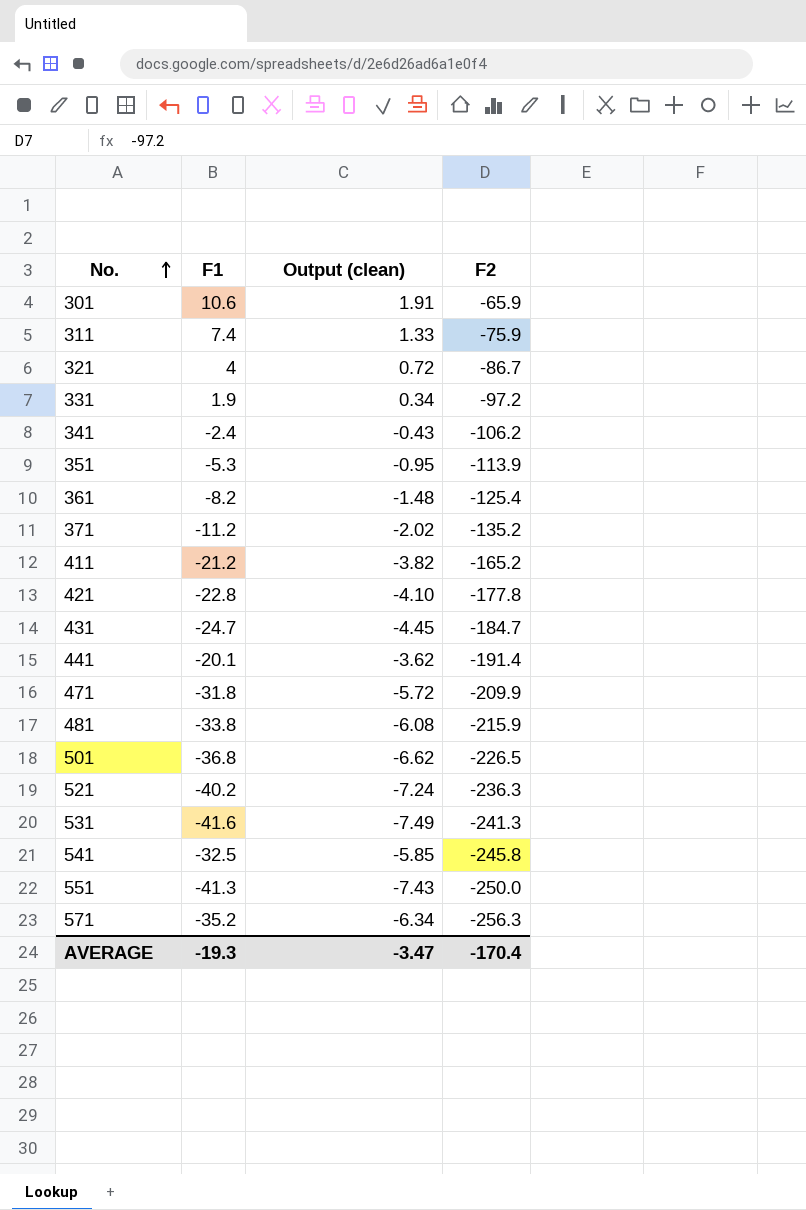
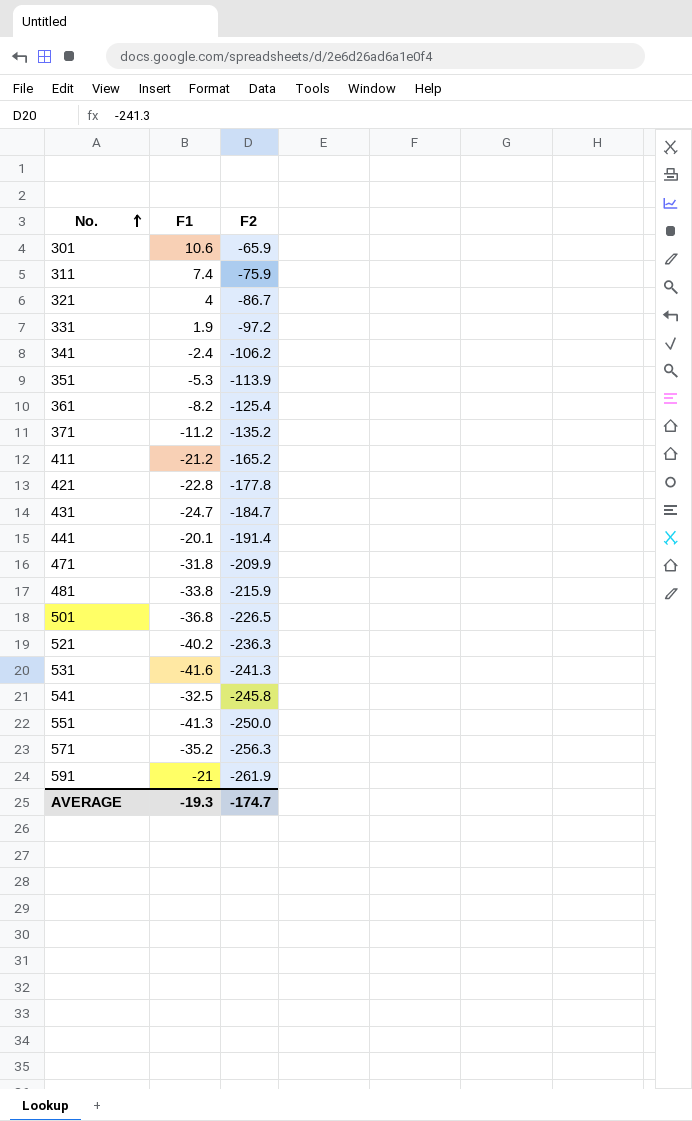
column Output (clean) | formula: [F1] * 0.18 -> none
row 591: none -> -21 | -261.9
AVERAGE | F2: -170.4 -> -174.7

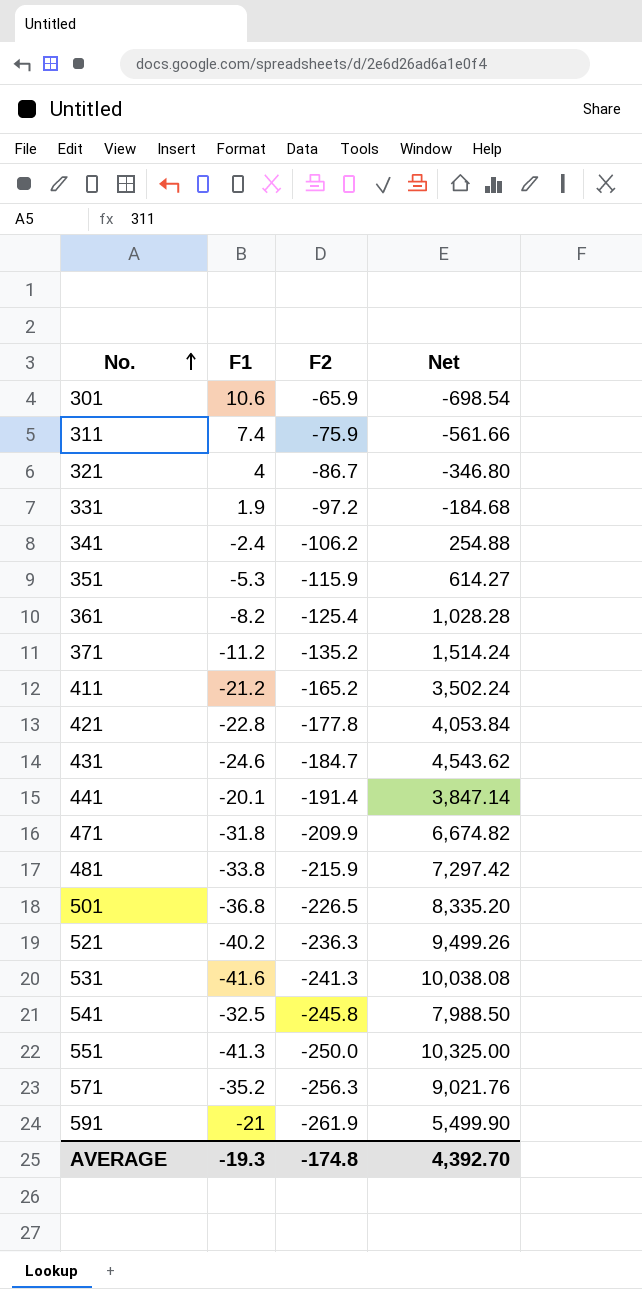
column Net | formula: none -> [F1] * [F2]
351 | F2: -113.9 -> -115.9
431 | F1: -24.7 -> -24.6
AVERAGE | F2: -174.7 -> -174.8

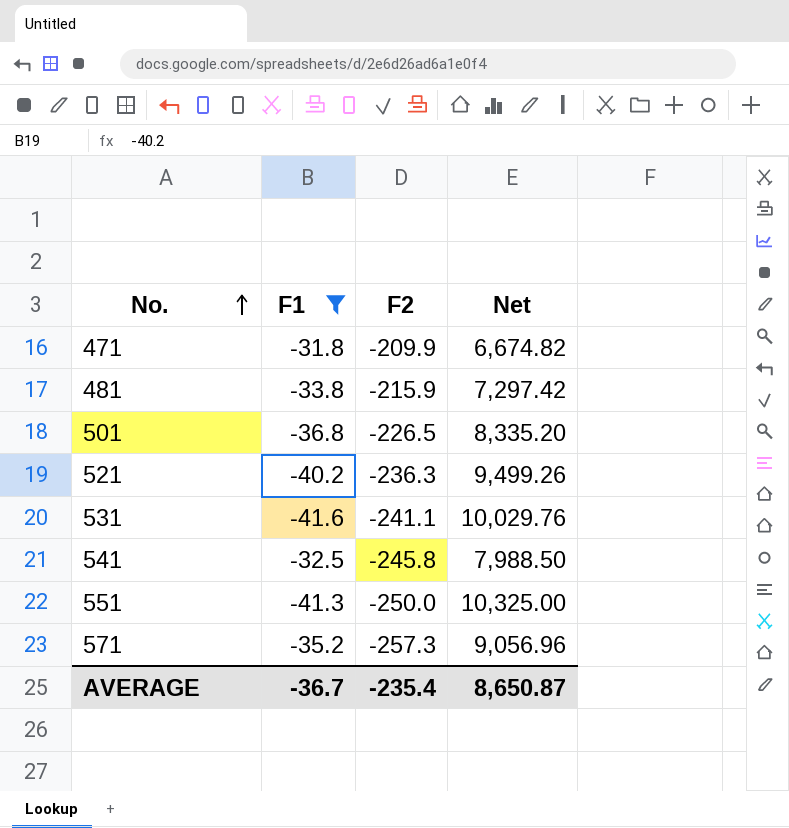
filter: none -> F1 <= -31.8
531 | F2: -241.3 -> -241.1
531 | Net: 10,038.08 -> 10,029.76
571 | F2: -256.3 -> -257.3
571 | Net: 9,021.76 -> 9,056.96
AVERAGE | F1: -19.3 -> -36.7
AVERAGE | F2: -174.8 -> -235.4
AVERAGE | Net: 4,392.70 -> 8,650.87

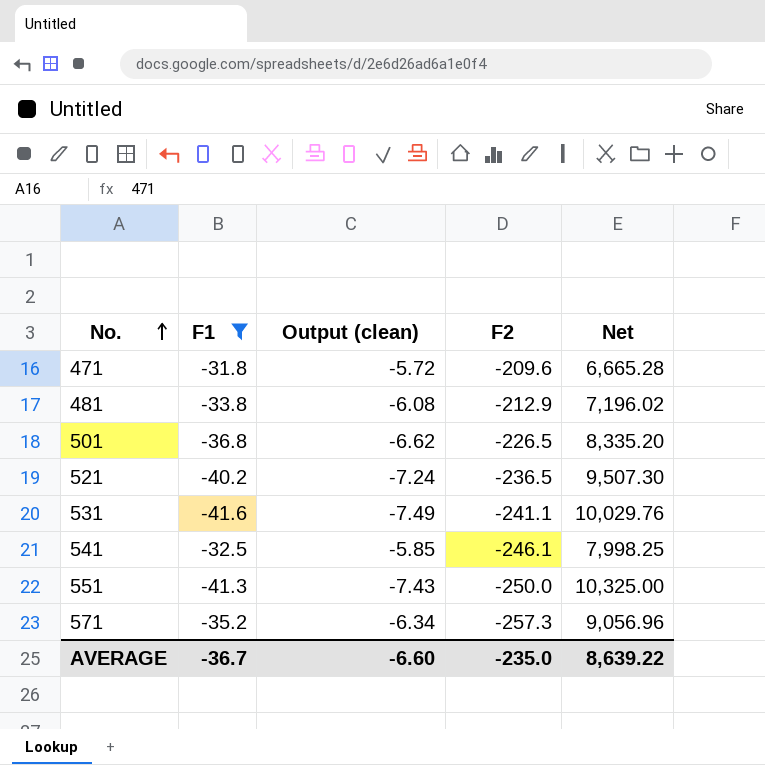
column Output (clean) | formula: none -> [F1] * 0.18
471 | F2: -209.9 -> -209.6
471 | Net: 6,674.82 -> 6,665.28
481 | F2: -215.9 -> -212.9
481 | Net: 7,297.42 -> 7,196.02
521 | F2: -236.3 -> -236.5
521 | Net: 9,499.26 -> 9,507.30
541 | F2: -245.8 -> -246.1
541 | Net: 7,988.50 -> 7,998.25
AVERAGE | F2: -235.4 -> -235.0
AVERAGE | Net: 8,650.87 -> 8,639.22

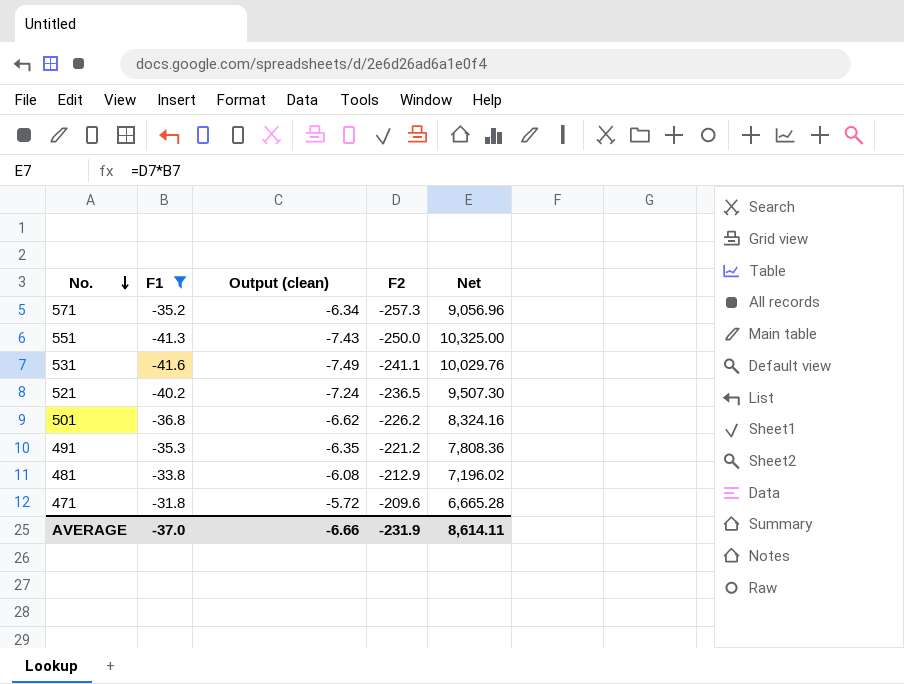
row order: No. ascending -> No. descending
row 541: -32.5 | -5.85 | -246.1 | 7,998.25 -> none
501 | F2: -226.5 -> -226.2
501 | Net: 8,335.20 -> 8,324.16
row 491: none -> -35.3 | -6.35 | -221.2 | 7,808.36
AVERAGE | F1: -36.7 -> -37.0
AVERAGE | Output (clean): -6.60 -> -6.66
AVERAGE | F2: -235.0 -> -231.9
AVERAGE | Net: 8,639.22 -> 8,614.11

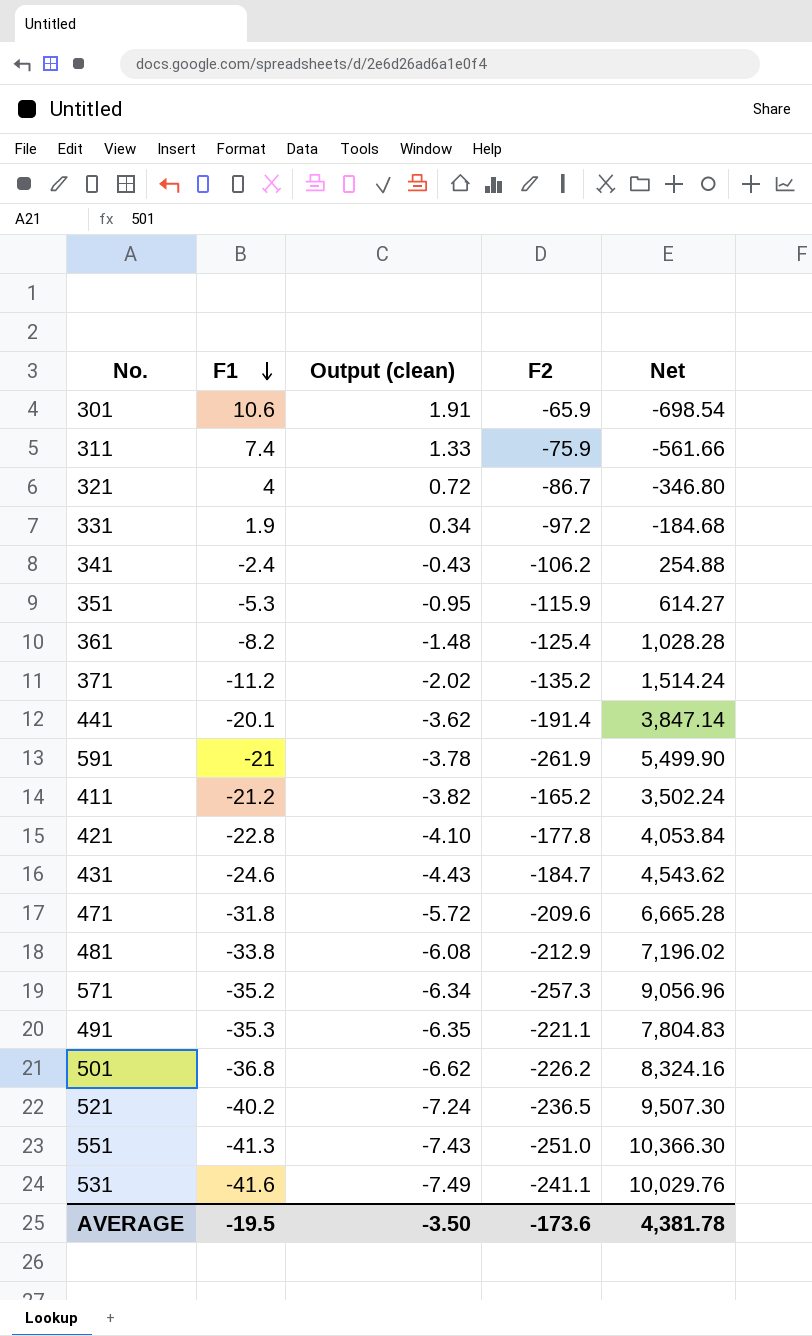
filter: F1 <= -31.8 -> none
row order: No. descending -> F1 descending
491 | F2: -221.2 -> -221.1
491 | Net: 7,808.36 -> 7,804.83
551 | F2: -250.0 -> -251.0
551 | Net: 10,325.00 -> 10,366.30
AVERAGE | F1: -37.0 -> -19.5
AVERAGE | Output (clean): -6.66 -> -3.50
AVERAGE | F2: -231.9 -> -173.6
AVERAGE | Net: 8,614.11 -> 4,381.78

